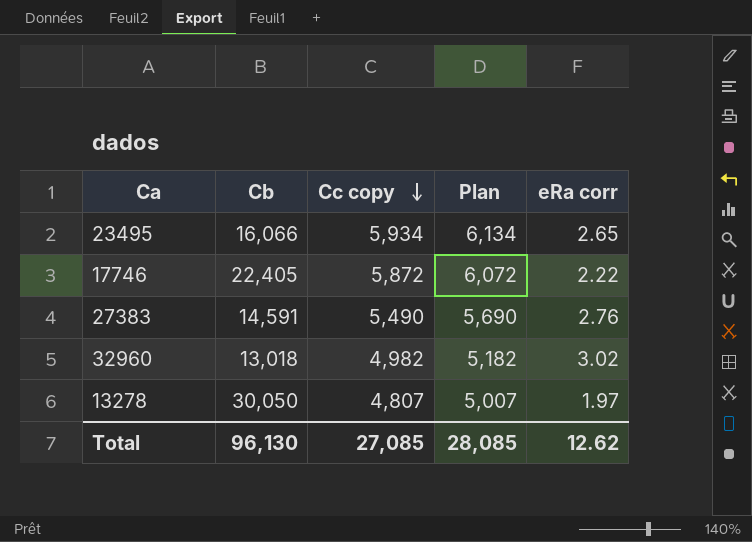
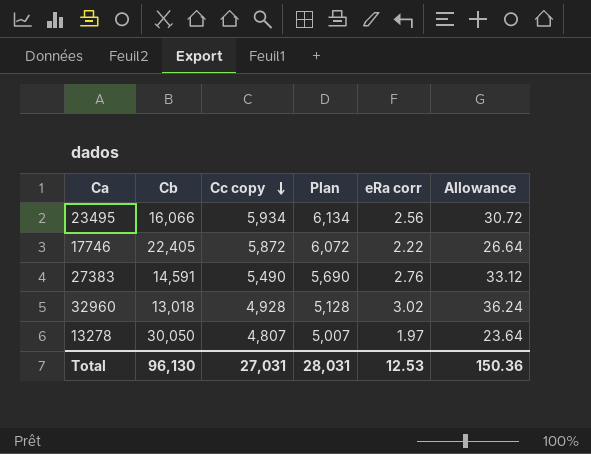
column Allowance | formula: none -> [eRa corr] * 12
23495 | eRa corr: 2.65 -> 2.56
32960 | Cc copy: 4,982 -> 4,928
32960 | Plan: 5,182 -> 5,128
Total | Cc copy: 27,085 -> 27,031
Total | Plan: 28,085 -> 28,031
Total | eRa corr: 12.62 -> 12.53

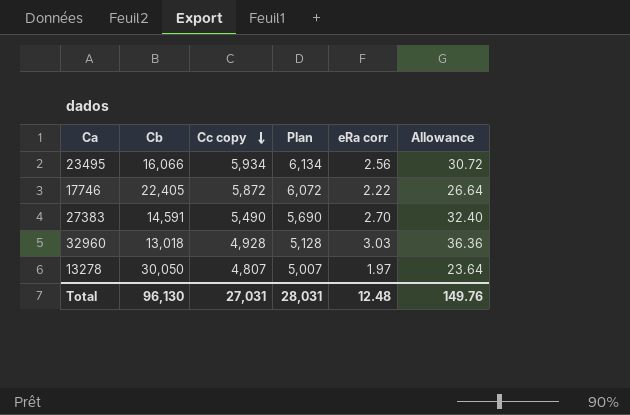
27383 | eRa corr: 2.76 -> 2.70
27383 | Allowance: 33.12 -> 32.40
32960 | eRa corr: 3.02 -> 3.03
32960 | Allowance: 36.24 -> 36.36
Total | eRa corr: 12.53 -> 12.48
Total | Allowance: 150.36 -> 149.76

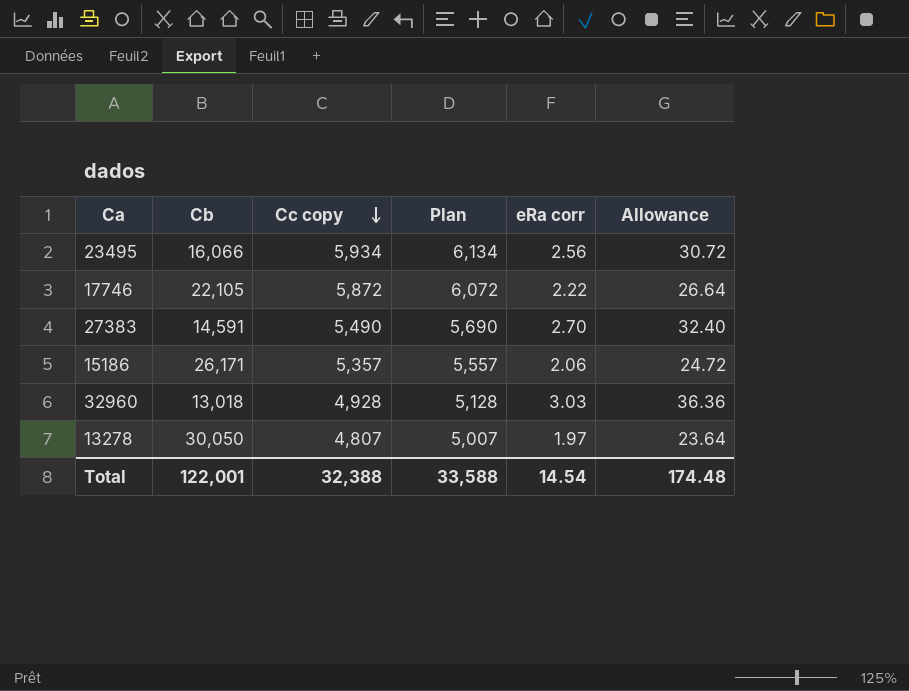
17746 | Cb: 22,405 -> 22,105
row 15186: none -> 26,171 | 5,357 | 5,557 | 2.06 | 24.72
Total | Cb: 96,130 -> 122,001
Total | Cc copy: 27,031 -> 32,388
Total | Plan: 28,031 -> 33,588
Total | eRa corr: 12.48 -> 14.54
Total | Allowance: 149.76 -> 174.48

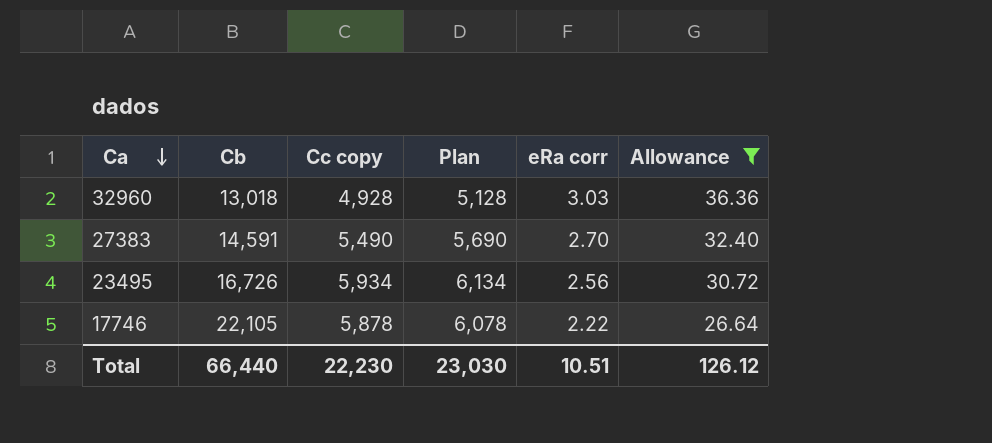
filter: none -> Allowance >= 26.64
row order: Cc copy descending -> Ca descending
23495 | Cb: 16,066 -> 16,726
17746 | Cc copy: 5,872 -> 5,878
17746 | Plan: 6,072 -> 6,078
Total | Cb: 122,001 -> 66,440
Total | Cc copy: 32,388 -> 22,230
Total | Plan: 33,588 -> 23,030
Total | eRa corr: 14.54 -> 10.51
Total | Allowance: 174.48 -> 126.12

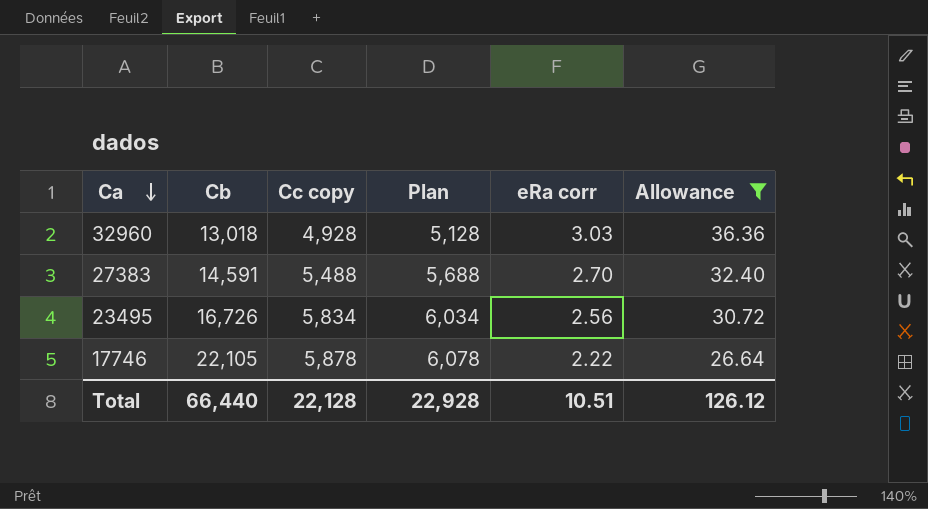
27383 | Cc copy: 5,490 -> 5,488
27383 | Plan: 5,690 -> 5,688
23495 | Cc copy: 5,934 -> 5,834
23495 | Plan: 6,134 -> 6,034
Total | Cc copy: 22,230 -> 22,128
Total | Plan: 23,030 -> 22,928

